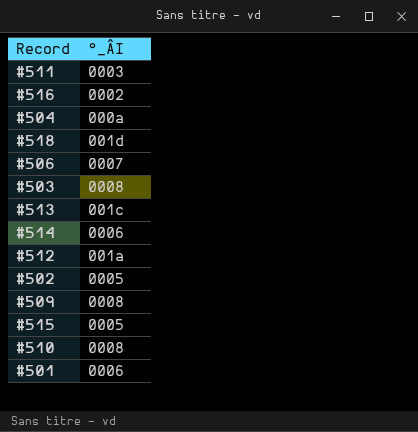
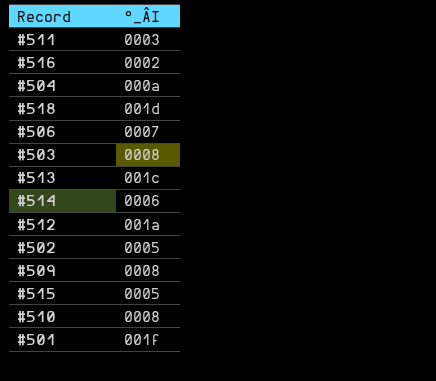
#501 | °_ÂI: 0006 -> 001f

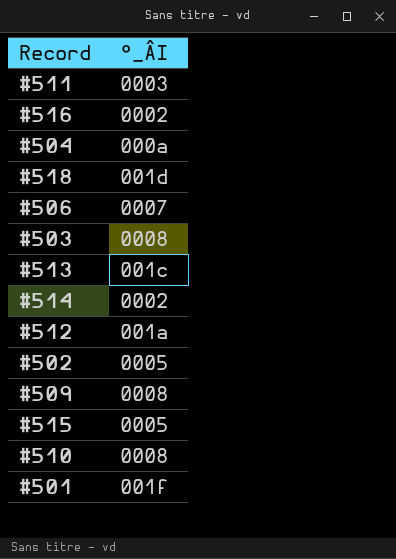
#514 | °_ÂI: 0006 -> 0002

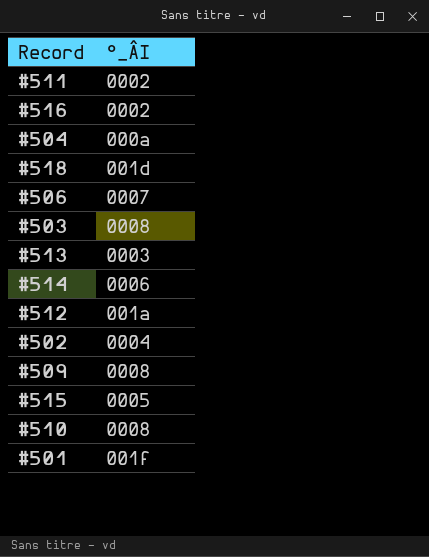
#511 | °_ÂI: 0003 -> 0002
#513 | °_ÂI: 001c -> 0003
#514 | °_ÂI: 0002 -> 0006
#502 | °_ÂI: 0005 -> 0004

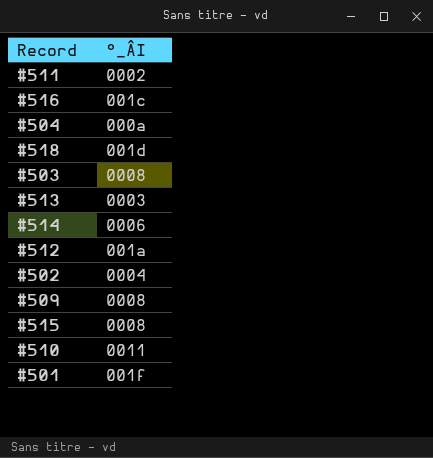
row #506: 0007 -> none
#516 | °_ÂI: 0002 -> 001c
#515 | °_ÂI: 0005 -> 0008
#510 | °_ÂI: 0008 -> 0011

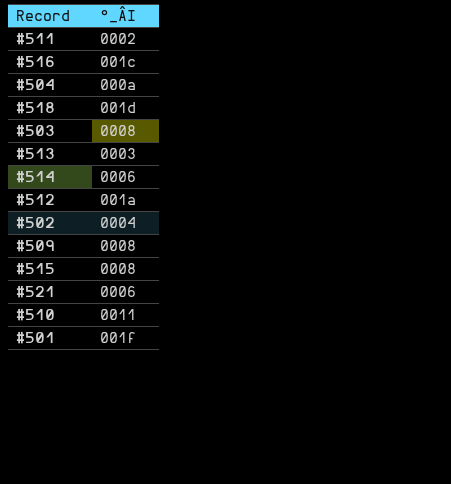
row #521: none -> 0006

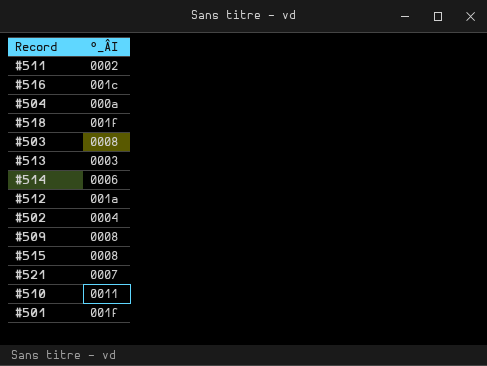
#518 | °_ÂI: 001d -> 001f
#521 | °_ÂI: 0006 -> 0007

